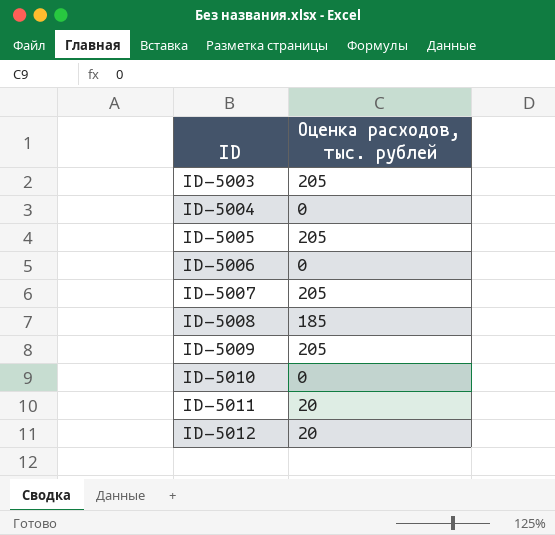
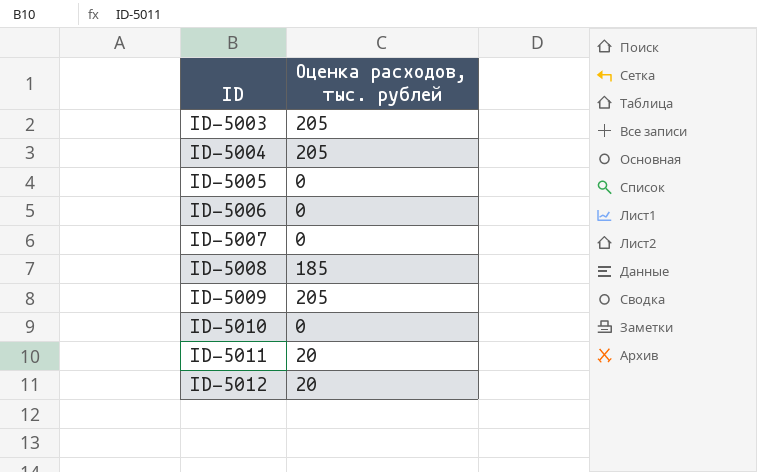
ID-5004 | Оценка расходов, тыс. рублей: 0 -> 205
ID-5005 | Оценка расходов, тыс. рублей: 205 -> 0
ID-5007 | Оценка расходов, тыс. рублей: 205 -> 0

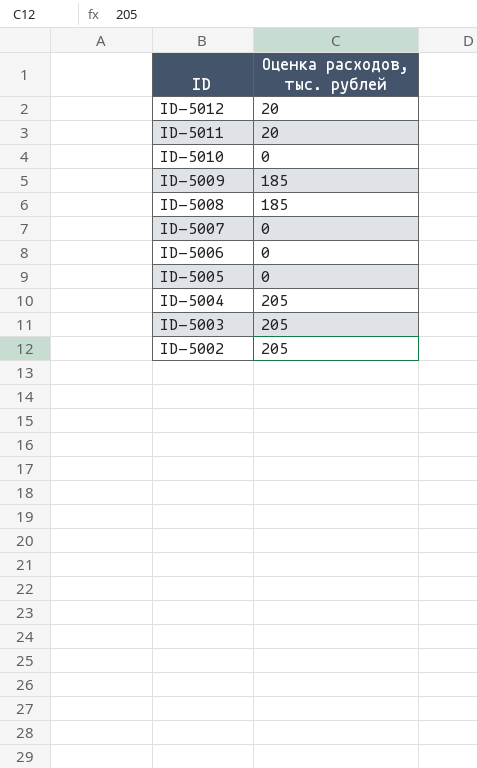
row order: ID ascending -> ID descending
ID-5009 | Оценка расходов, тыс. рублей: 205 -> 185
row ID-5002: none -> 205

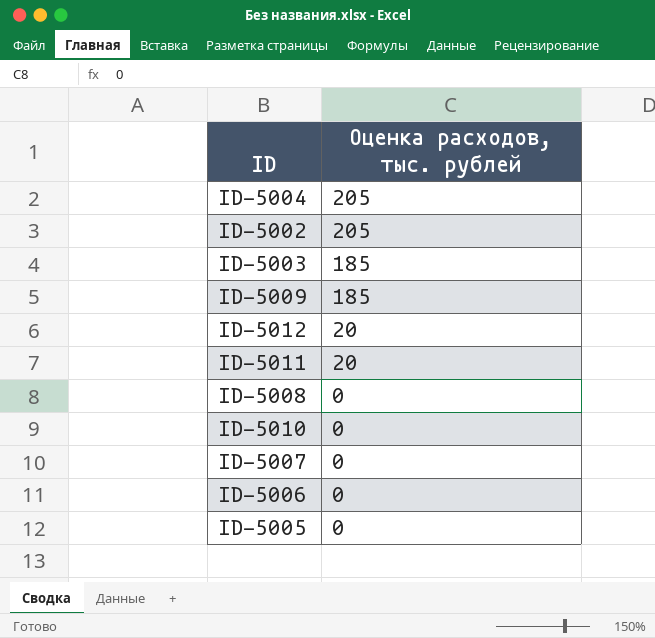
row order: ID descending -> Оценка расходов, тыс. рублей descending
ID-5003 | Оценка расходов, тыс. рублей: 205 -> 185
ID-5008 | Оценка расходов, тыс. рублей: 185 -> 0

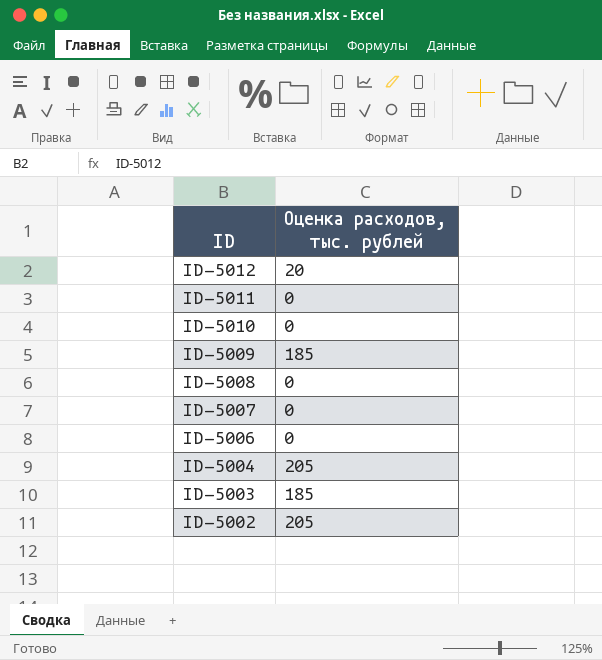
row order: Оценка расходов, тыс. рублей descending -> ID descending
row ID-5005: 0 -> none
ID-5011 | Оценка расходов, тыс. рублей: 20 -> 0

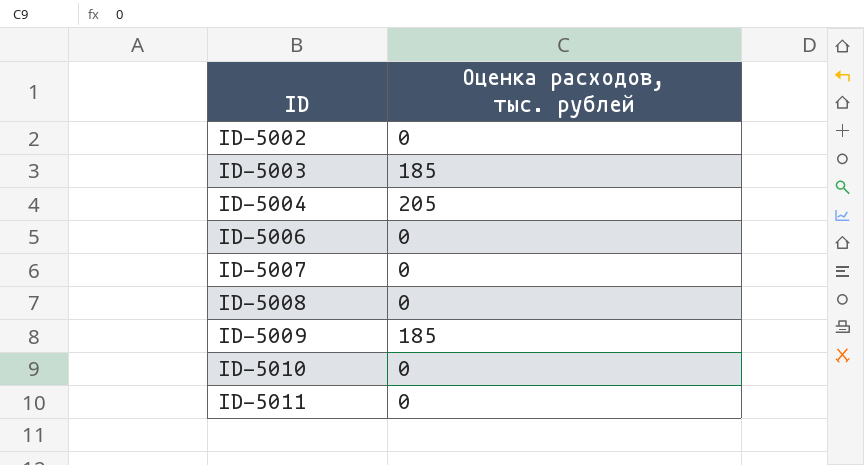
row order: ID descending -> ID ascending
row ID-5012: 20 -> none
ID-5002 | Оценка расходов, тыс. рублей: 205 -> 0

